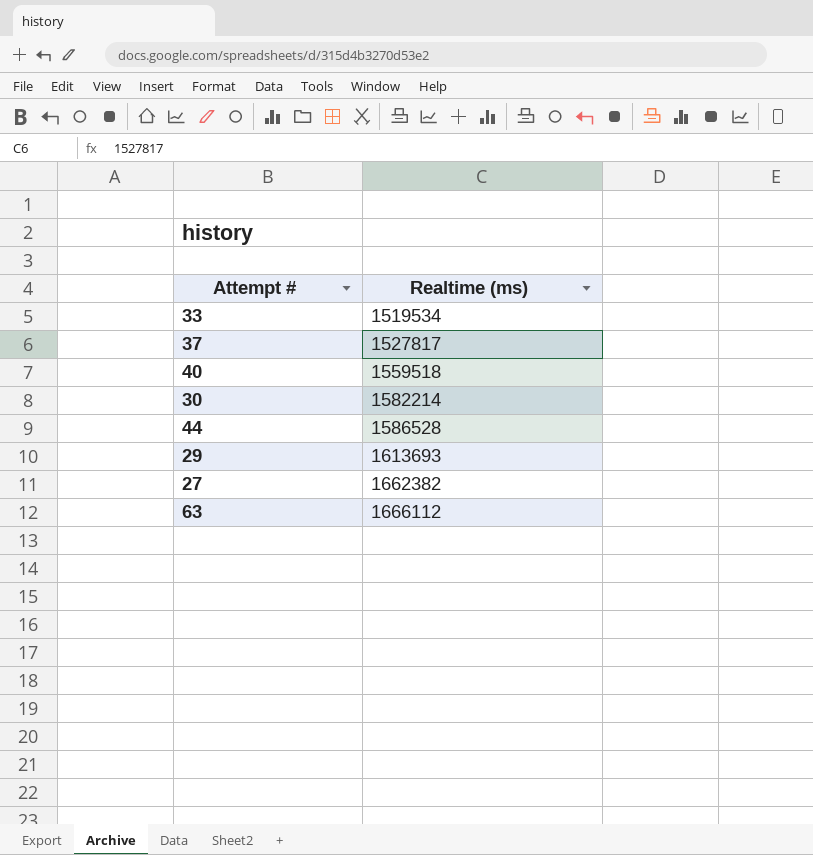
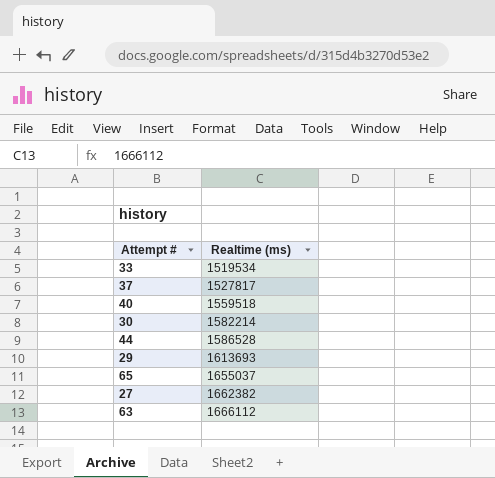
row 65: none -> 1655037

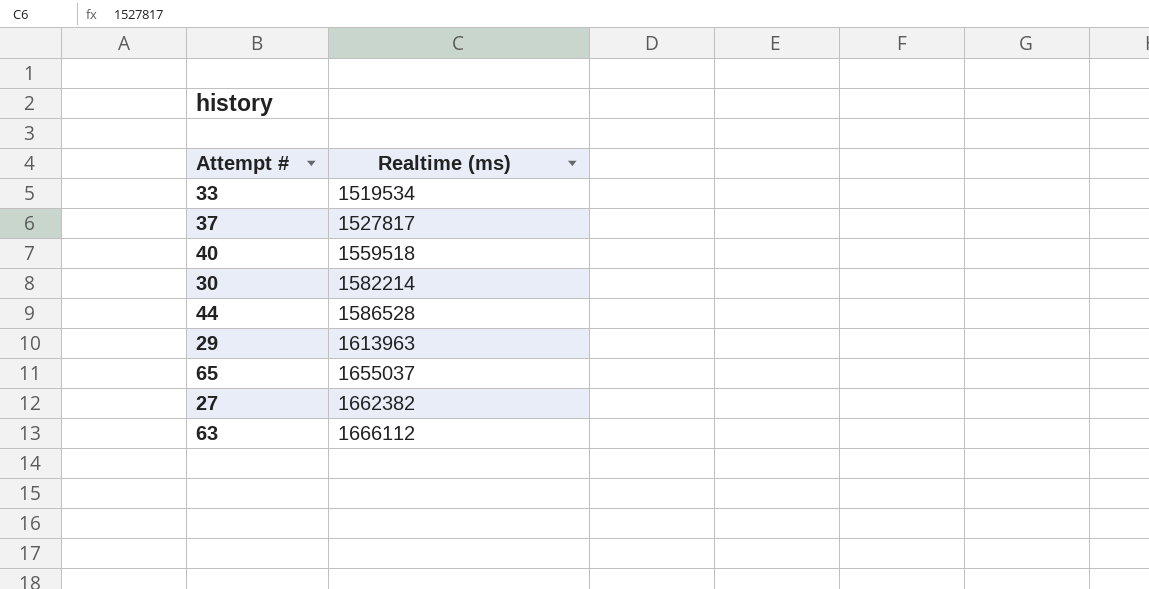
29 | Realtime (ms): 1613693 -> 1613963

